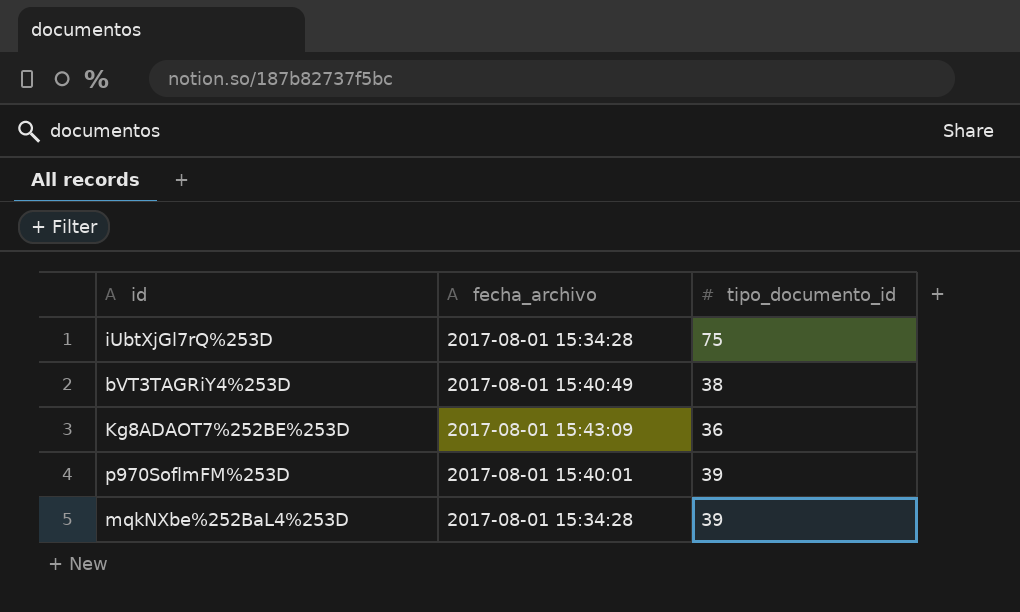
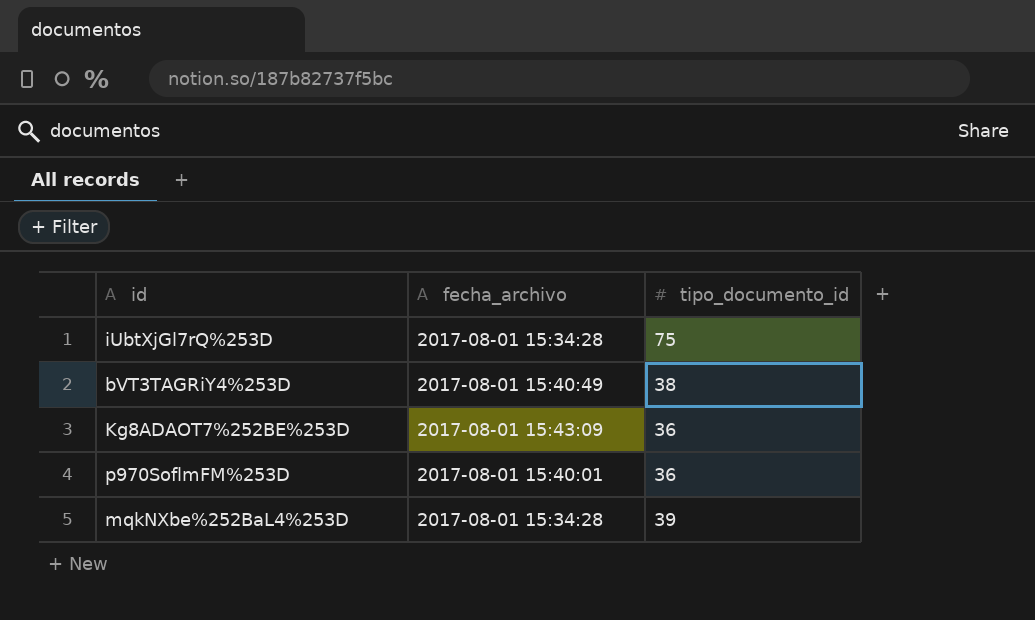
p970SoflmFM%253D | tipo_documento_id: 39 -> 36

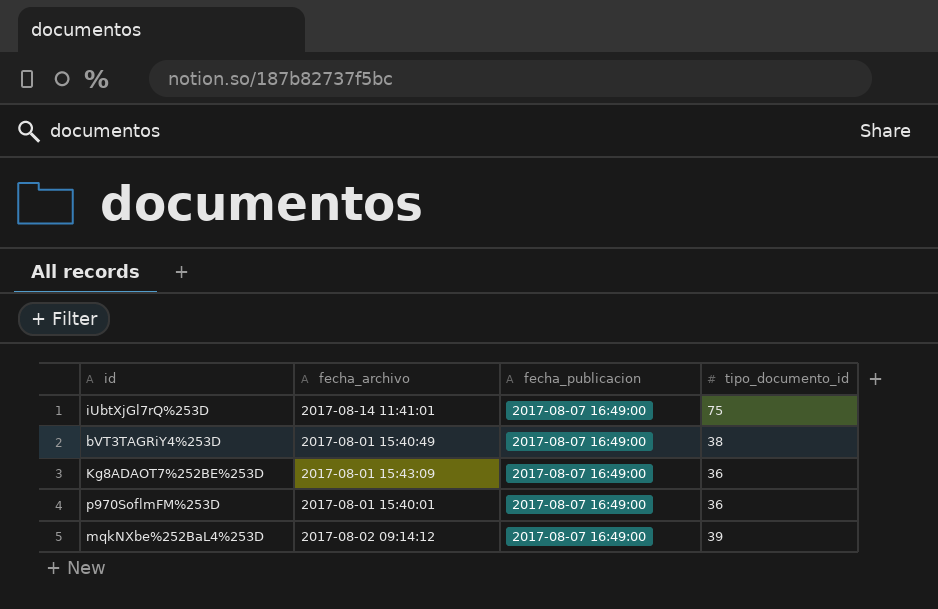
column fecha_publicacion | position: none -> 3
iUbtXjGl7rQ%253D | fecha_archivo: 2017-08-01 15:34:28 -> 2017-08-14 11:41:01
mqkNXbe%252BaL4%253D | fecha_archivo: 2017-08-01 15:34:28 -> 2017-08-02 09:14:12

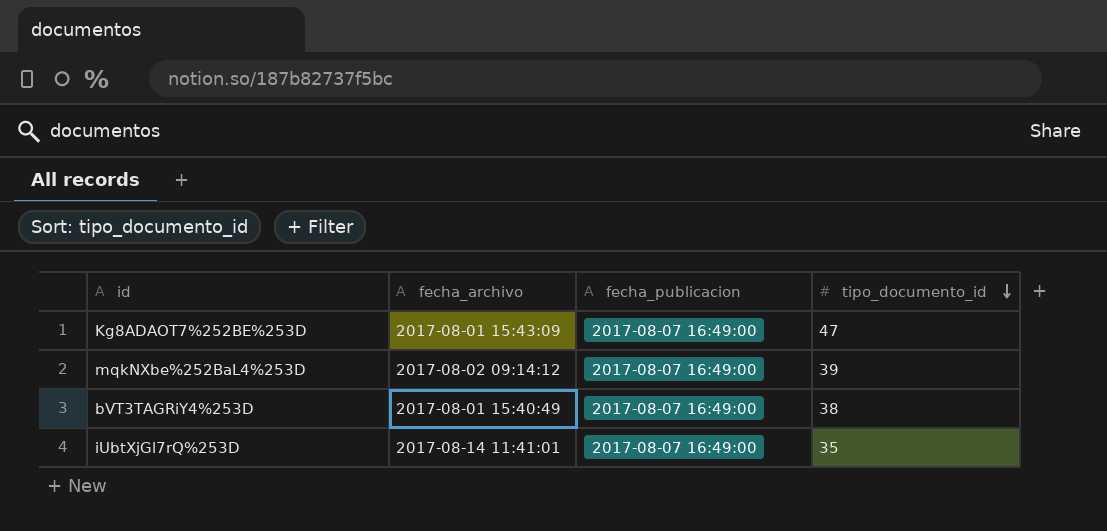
row order: none -> tipo_documento_id descending
row p970SoflmFM%253D: 2017-08-01 15:40:01 | 2017-08-07 16:49:00 | 36 -> none
Kg8ADAOT7%252BE%253D | tipo_documento_id: 36 -> 47
iUbtXjGl7rQ%253D | tipo_documento_id: 75 -> 35

